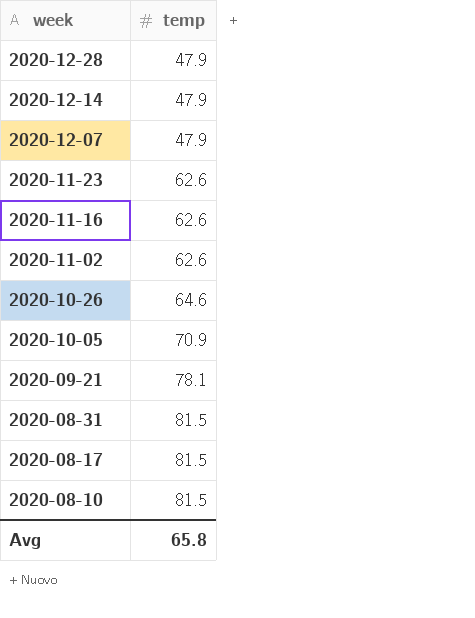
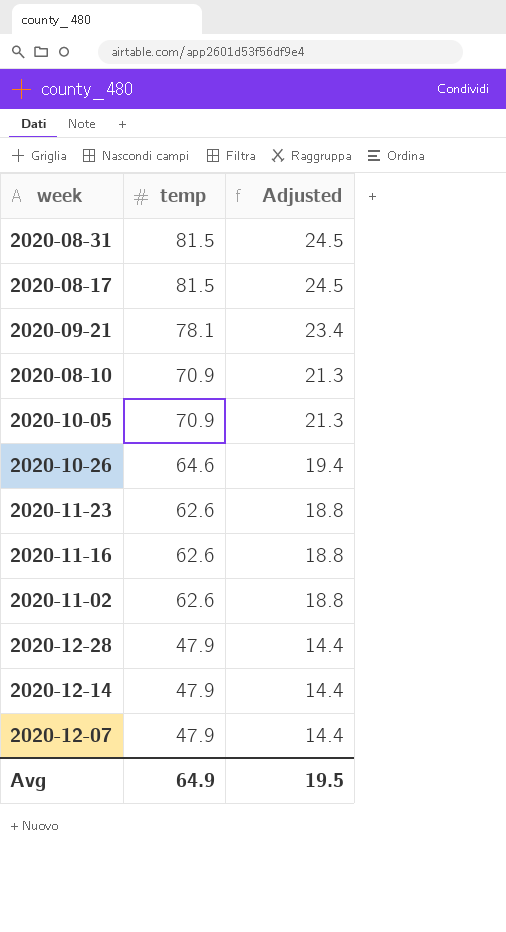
row order: week descending -> temp descending
column Adjusted | formula: none -> [temp] * 0.3
2020-08-10 | temp: 81.5 -> 70.9
Avg | temp: 65.8 -> 64.9

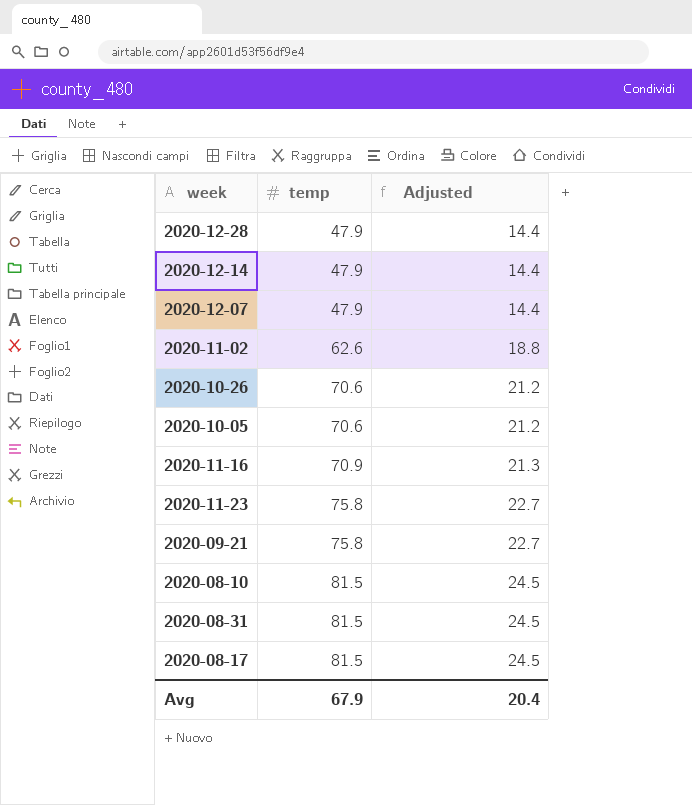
row order: temp descending -> temp ascending
2020-10-26 | temp: 64.6 -> 70.6
2020-10-26 | Adjusted: 19.4 -> 21.2
2020-10-05 | temp: 70.9 -> 70.6
2020-10-05 | Adjusted: 21.3 -> 21.2
2020-11-16 | temp: 62.6 -> 70.9
2020-11-16 | Adjusted: 18.8 -> 21.3
2020-11-23 | temp: 62.6 -> 75.8
2020-11-23 | Adjusted: 18.8 -> 22.7
2020-09-21 | temp: 78.1 -> 75.8
2020-09-21 | Adjusted: 23.4 -> 22.7
2020-08-10 | temp: 70.9 -> 81.5
2020-08-10 | Adjusted: 21.3 -> 24.5
Avg | temp: 64.9 -> 67.9
Avg | Adjusted: 19.5 -> 20.4

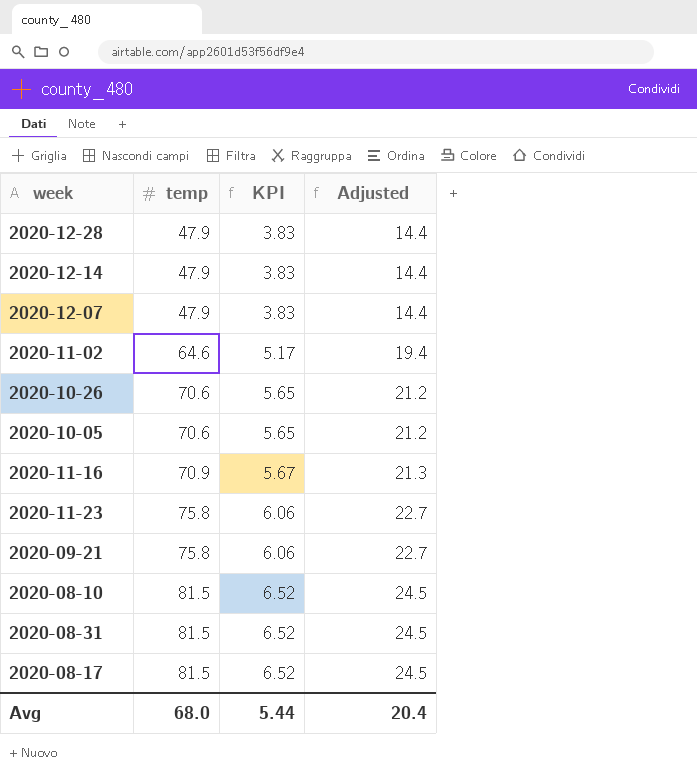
column KPI | formula: none -> [temp] * 0.08
2020-11-02 | temp: 62.6 -> 64.6
2020-11-02 | Adjusted: 18.8 -> 19.4
Avg | temp: 67.9 -> 68.0

